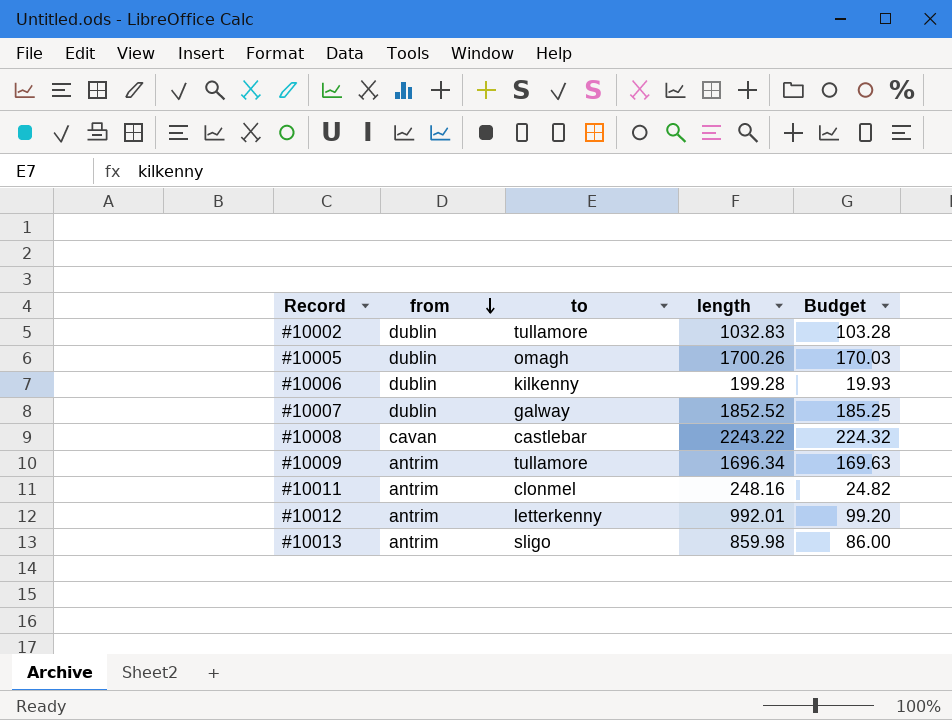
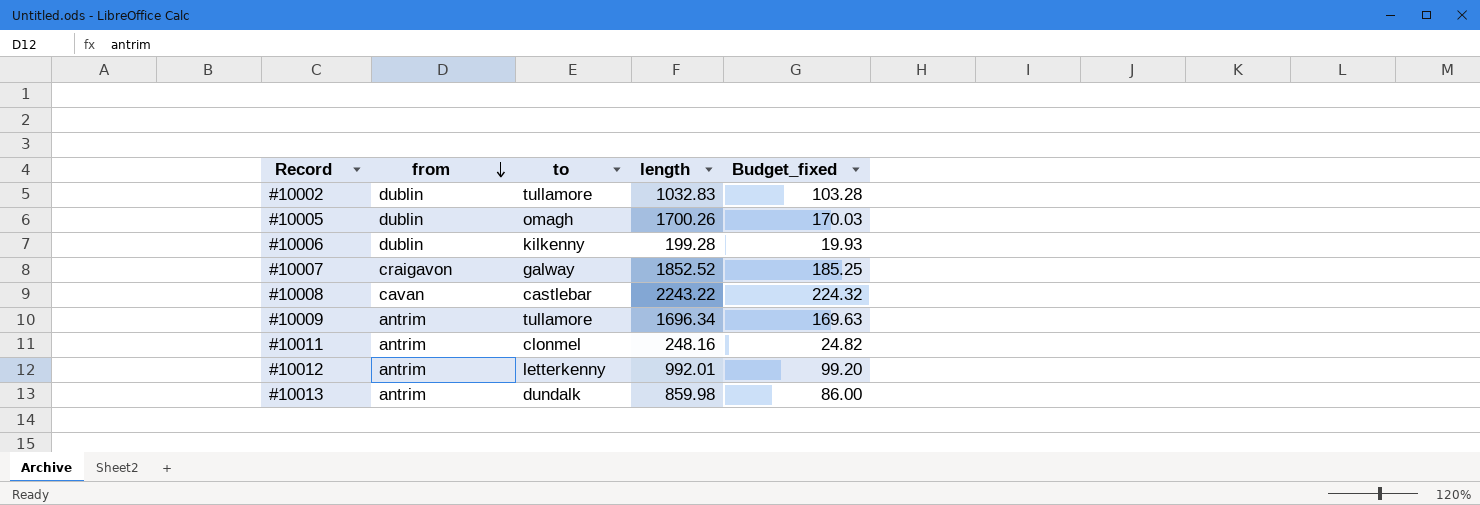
column name: Budget -> Budget_fixed
#10007 | from: dublin -> craigavon
#10013 | to: sligo -> dundalk

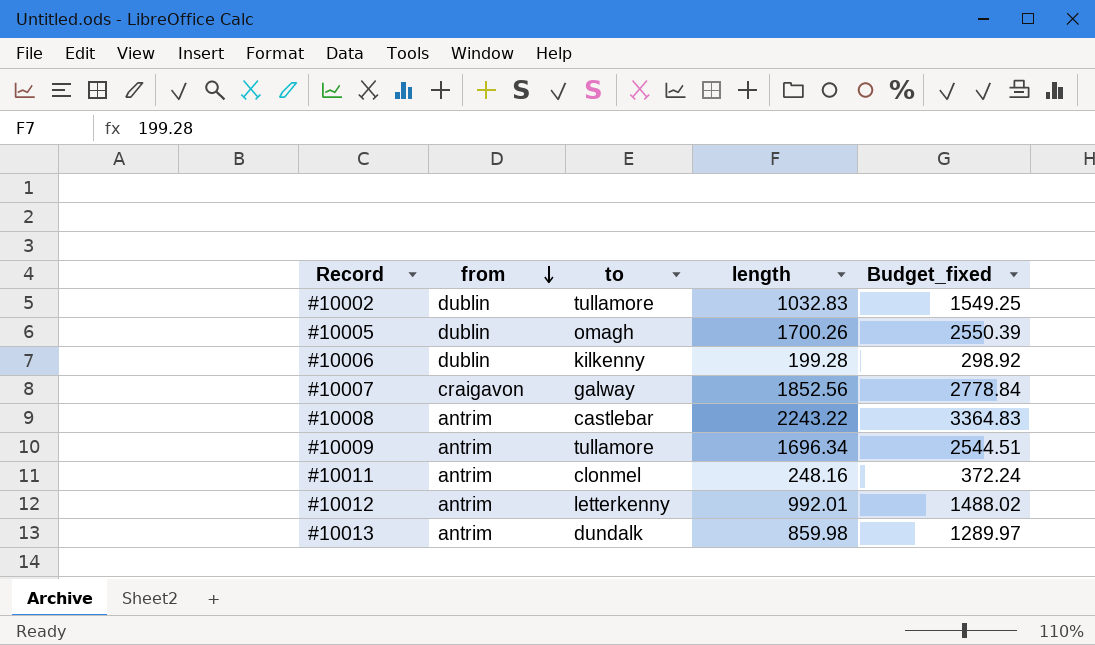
column Budget_fixed | formula: [length] * 0.1 -> [length] * 1.5
#10007 | length: 1852.52 -> 1852.56
#10008 | from: cavan -> antrim

